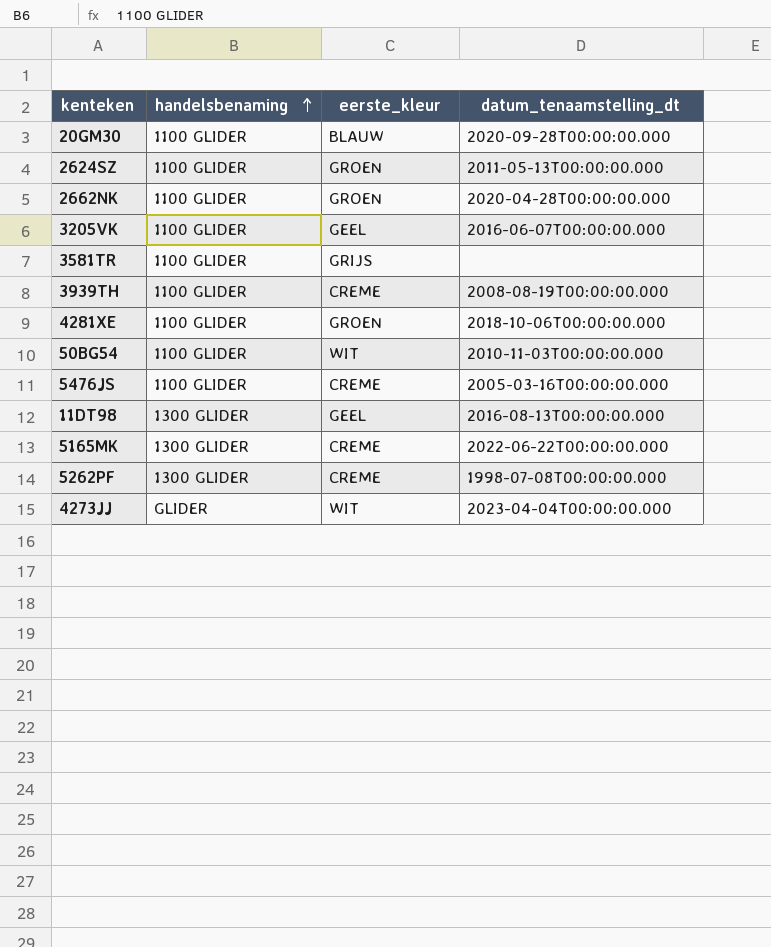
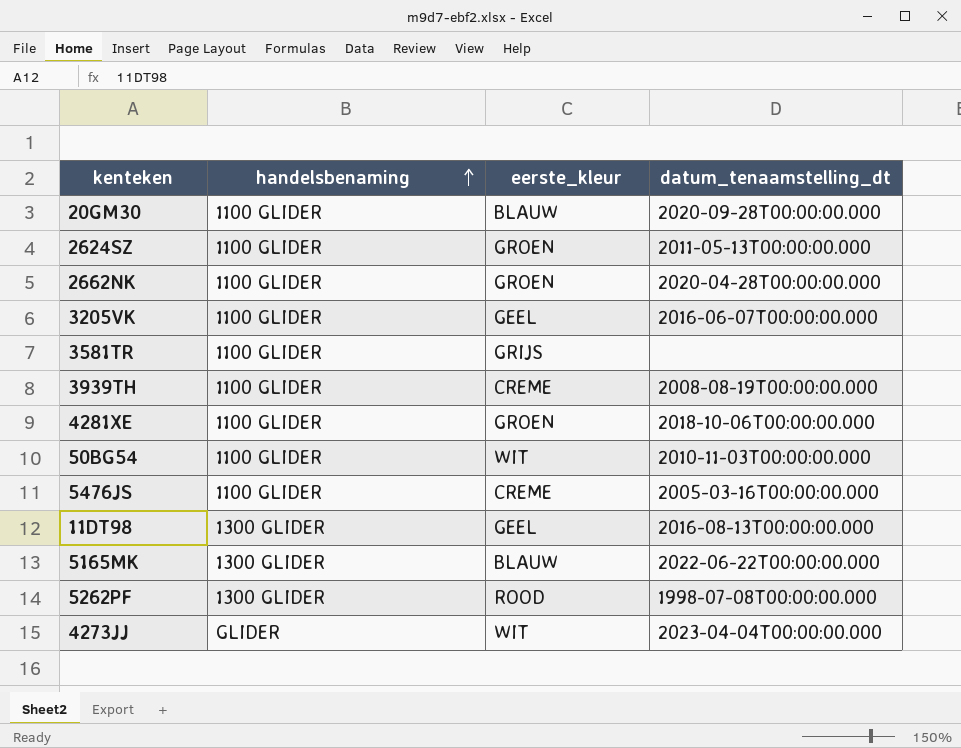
5165MK | eerste_kleur: CREME -> BLAUW
5262PF | eerste_kleur: CREME -> ROOD

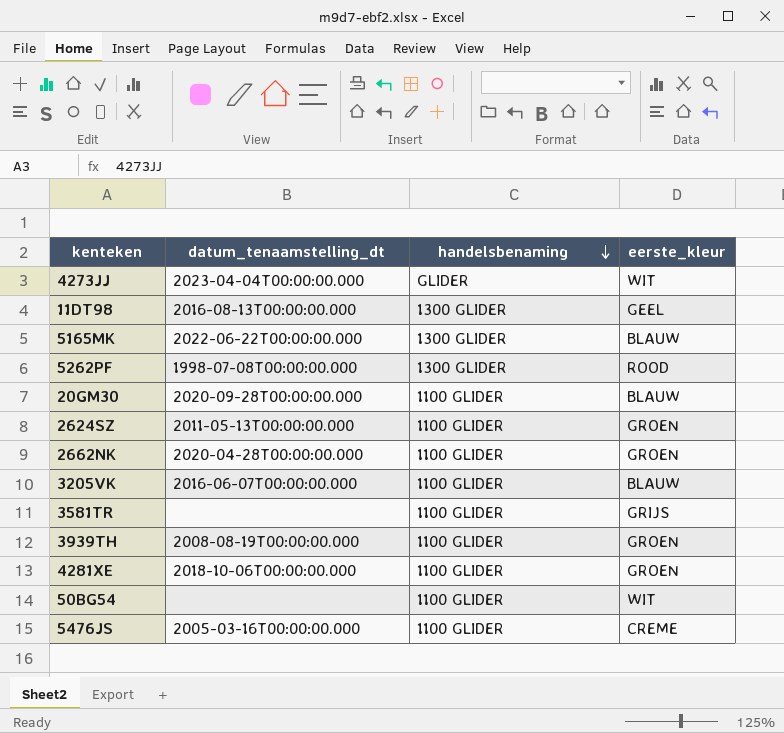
row order: handelsbenaming ascending -> handelsbenaming descending
column datum_tenaamstelling_dt | position: 4 -> 2
3205VK | eerste_kleur: GEEL -> BLAUW
3939TH | eerste_kleur: CREME -> GROEN
50BG54 | datum_tenaamstelling_dt: 2010-11-03T00:00:00.000 -> none

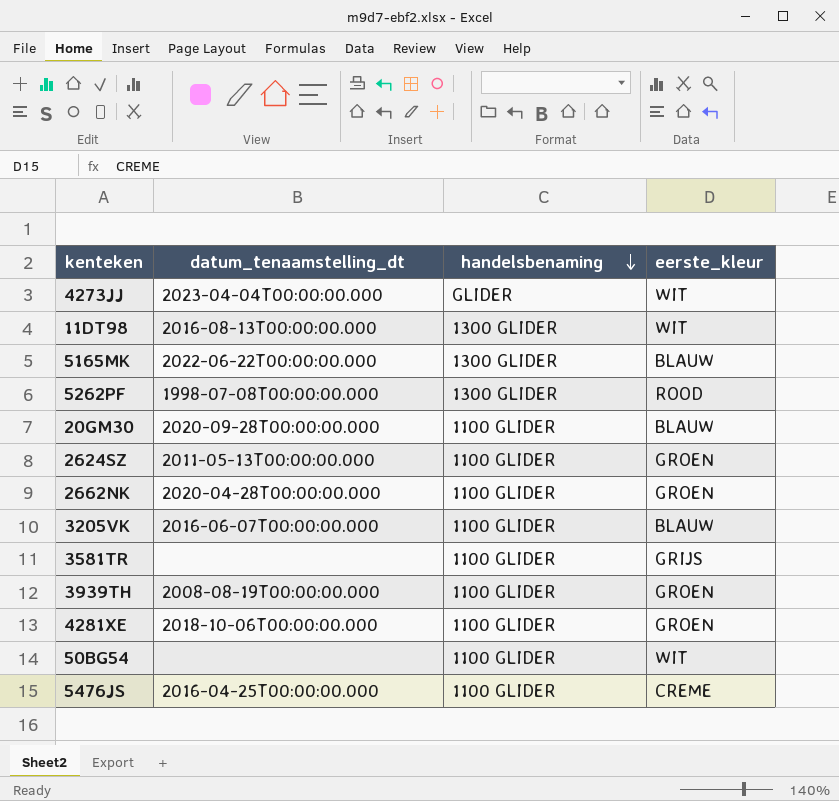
11DT98 | eerste_kleur: GEEL -> WIT
5476JS | datum_tenaamstelling_dt: 2005-03-16T00:00:00.000 -> 2016-04-25T00:00:00.000

